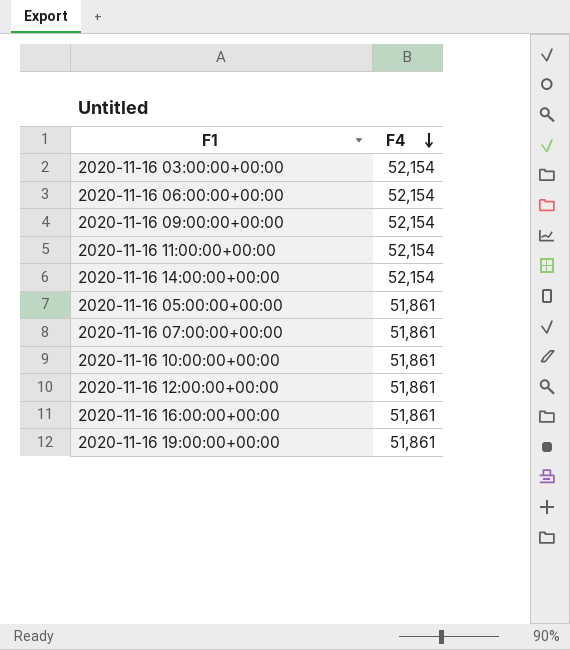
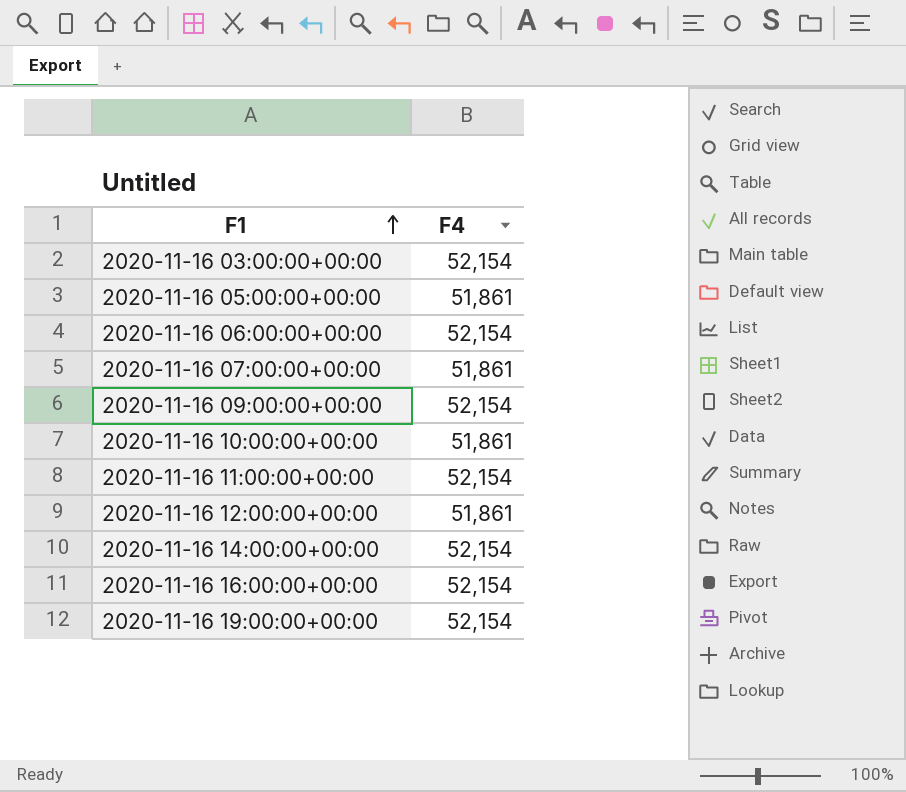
row order: F4 descending -> F1 ascending
2020-11-16 16:00:00+00:00 | F4: 51,861 -> 52,154
2020-11-16 19:00:00+00:00 | F4: 51,861 -> 52,154

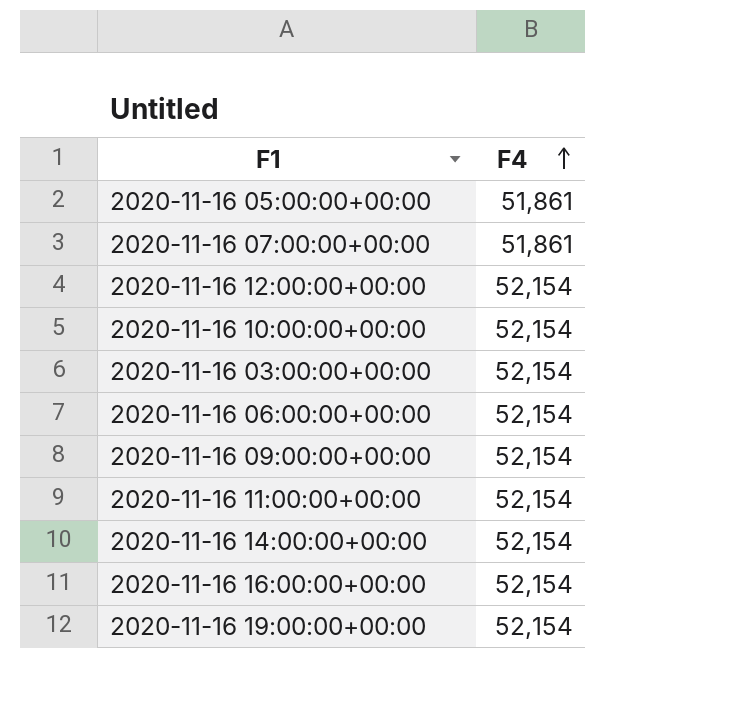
row order: F1 ascending -> F4 ascending
2020-11-16 12:00:00+00:00 | F4: 51,861 -> 52,154
2020-11-16 10:00:00+00:00 | F4: 51,861 -> 52,154

